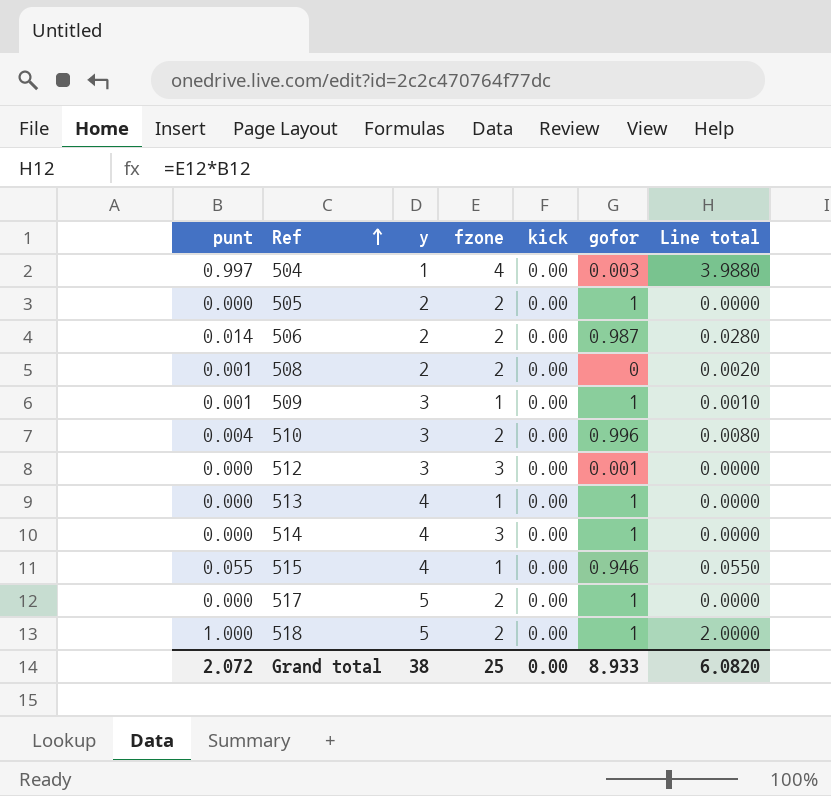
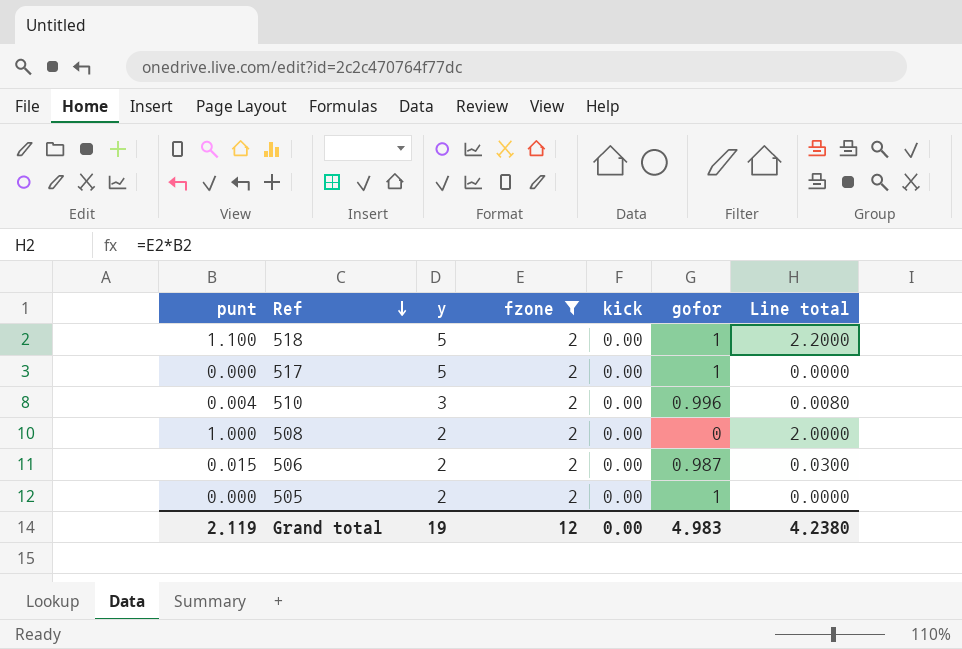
filter: none -> fzone = 2
row order: Ref ascending -> Ref descending
518 | punt: 1.000 -> 1.100
518 | Line total: 2.0000 -> 2.2000
508 | punt: 0.001 -> 1.000
508 | Line total: 0.0020 -> 2.0000
506 | punt: 0.014 -> 0.015
506 | Line total: 0.0280 -> 0.0300
Grand total | punt: 2.072 -> 2.119
Grand total | y: 38 -> 19
Grand total | fzone: 25 -> 12
Grand total | gofor: 8.933 -> 4.983
Grand total | Line total: 6.0820 -> 4.2380

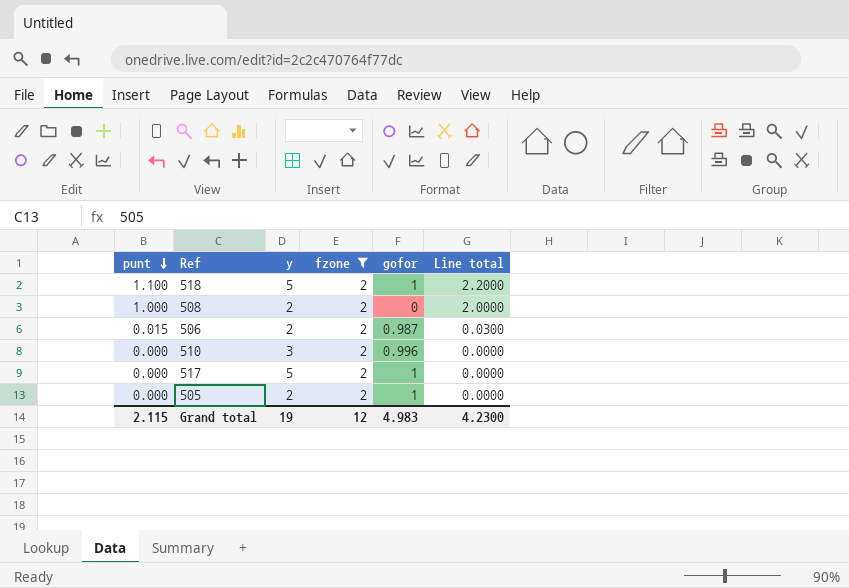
row order: Ref descending -> punt descending
column kick | position: 5 -> none
510 | punt: 0.004 -> 0.000
510 | Line total: 0.0080 -> 0.0000
Grand total | punt: 2.119 -> 2.115
Grand total | Line total: 4.2380 -> 4.2300

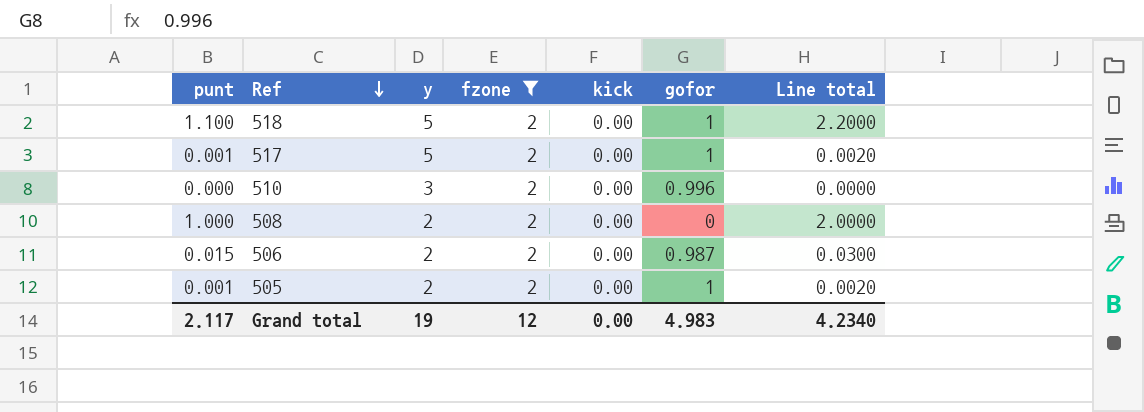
row order: punt descending -> Ref descending
column kick | position: none -> 5
517 | punt: 0.000 -> 0.001
517 | Line total: 0.0000 -> 0.0020
505 | punt: 0.000 -> 0.001
505 | Line total: 0.0000 -> 0.0020
Grand total | punt: 2.115 -> 2.117
Grand total | Line total: 4.2300 -> 4.2340

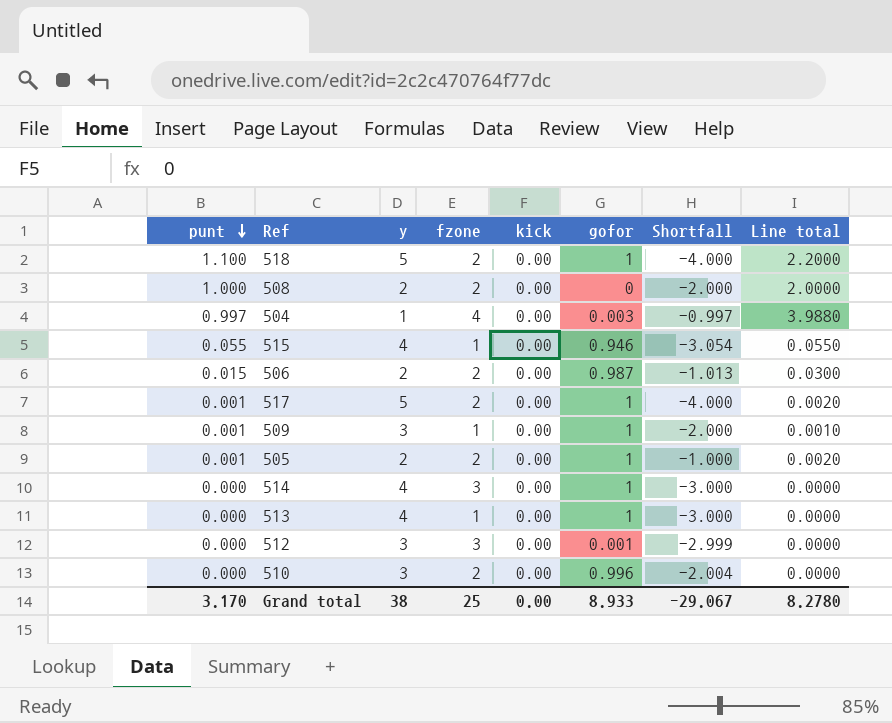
filter: fzone = 2 -> none
row order: Ref descending -> punt descending
column Shortfall | formula: none -> [gofor] - [y]
Grand total | punt: 2.117 -> 3.170
Grand total | y: 19 -> 38
Grand total | fzone: 12 -> 25
Grand total | gofor: 4.983 -> 8.933
Grand total | Line total: 4.2340 -> 8.2780

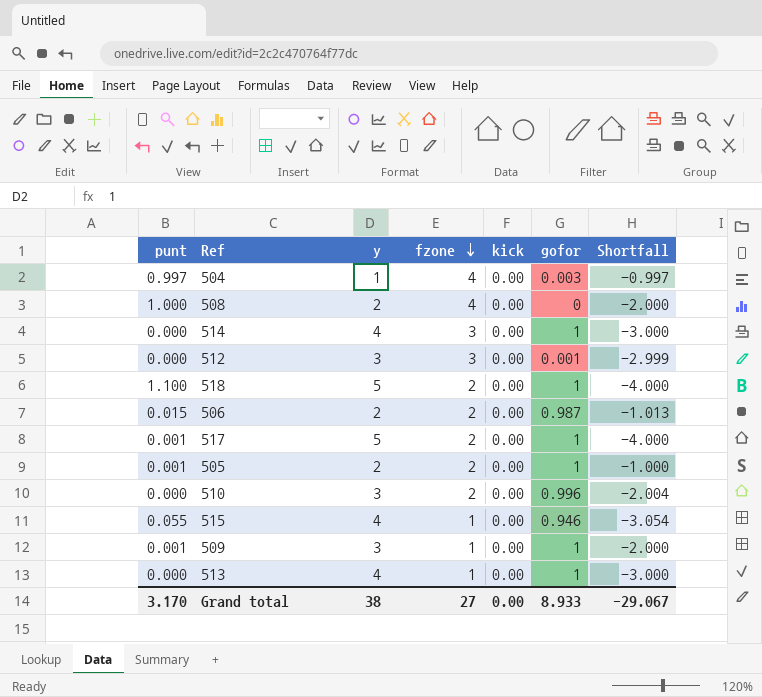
row order: punt descending -> fzone descending
column Line total | formula: [punt] * [fzone] -> none
508 | fzone: 2 -> 4
Grand total | fzone: 25 -> 27

